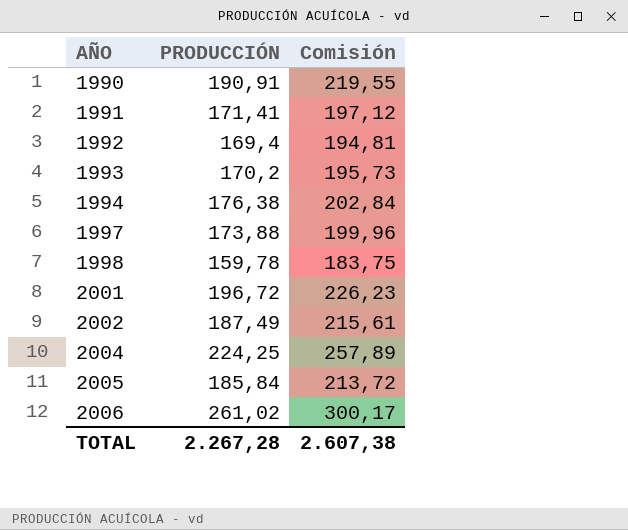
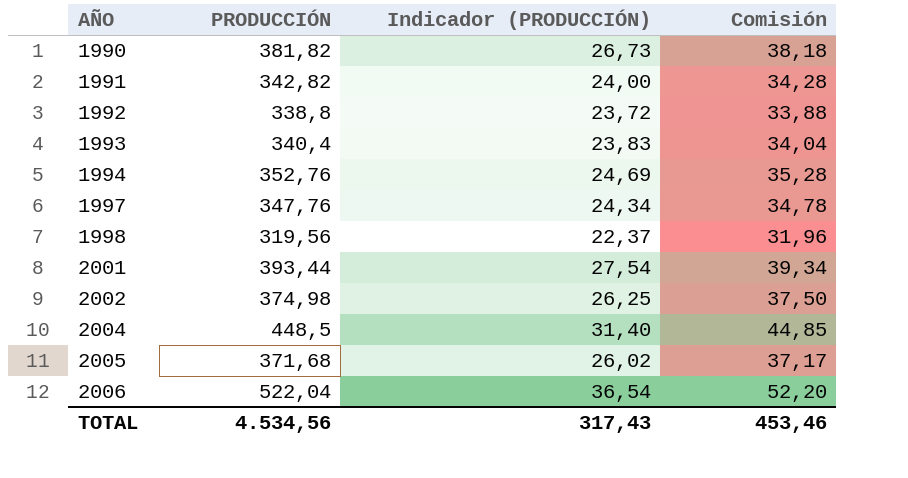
column Indicador (PRODUCCIÓN) | formula: none -> [PRODUCCIÓN] * 0,07
column Comisión | formula: [PRODUCCIÓN] * 1,15 -> [PRODUCCIÓN] * 0,1
1990 | PRODUCCIÓN: 190,91 -> 381,82
1991 | PRODUCCIÓN: 171,41 -> 342,82
1992 | PRODUCCIÓN: 169,4 -> 338,8
1993 | PRODUCCIÓN: 170,2 -> 340,4
1994 | PRODUCCIÓN: 176,38 -> 352,76
1997 | PRODUCCIÓN: 173,88 -> 347,76
1998 | PRODUCCIÓN: 159,78 -> 319,56
2001 | PRODUCCIÓN: 196,72 -> 393,44
2002 | PRODUCCIÓN: 187,49 -> 374,98
2004 | PRODUCCIÓN: 224,25 -> 448,5
2005 | PRODUCCIÓN: 185,84 -> 371,68
2006 | PRODUCCIÓN: 261,02 -> 522,04
TOTAL | PRODUCCIÓN: 2.267,28 -> 4.534,56
TOTAL | Comisión: 2.607,38 -> 453,46

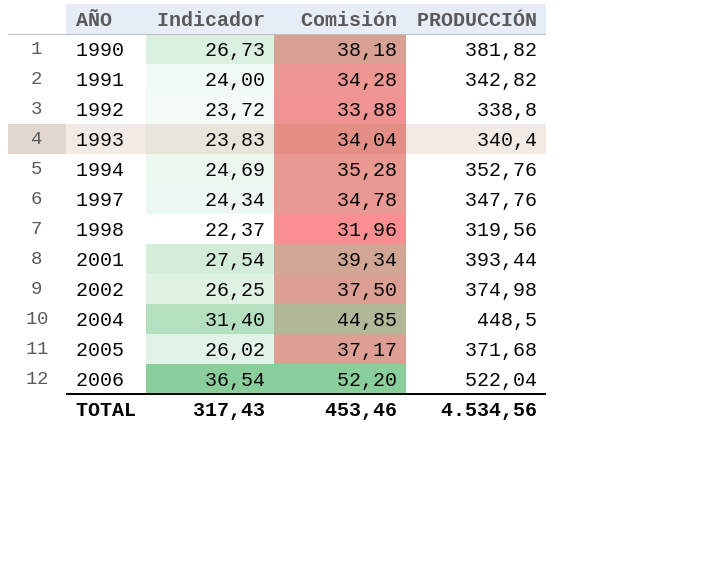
column name: Indicador (PRODUCCIÓN) -> Indicador
column PRODUCCIÓN | position: 2 -> 4

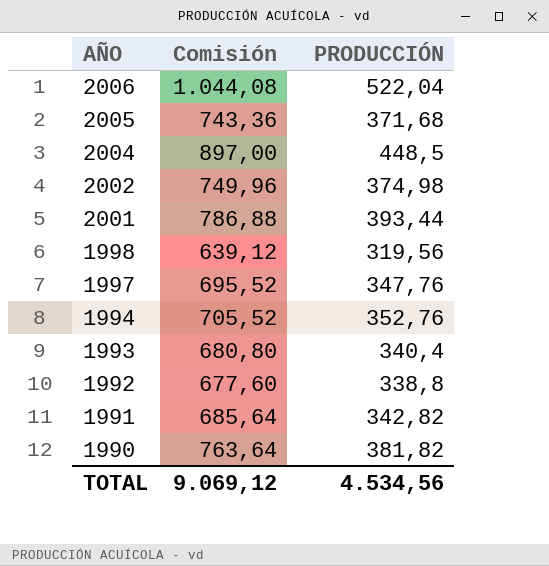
row order: AÑO ascending -> AÑO descending
column Indicador | formula: [PRODUCCIÓN] * 0,07 -> none
column Comisión | formula: [PRODUCCIÓN] * 0,1 -> [PRODUCCIÓN] * 2
TOTAL | Comisión: 453,46 -> 9.069,12

